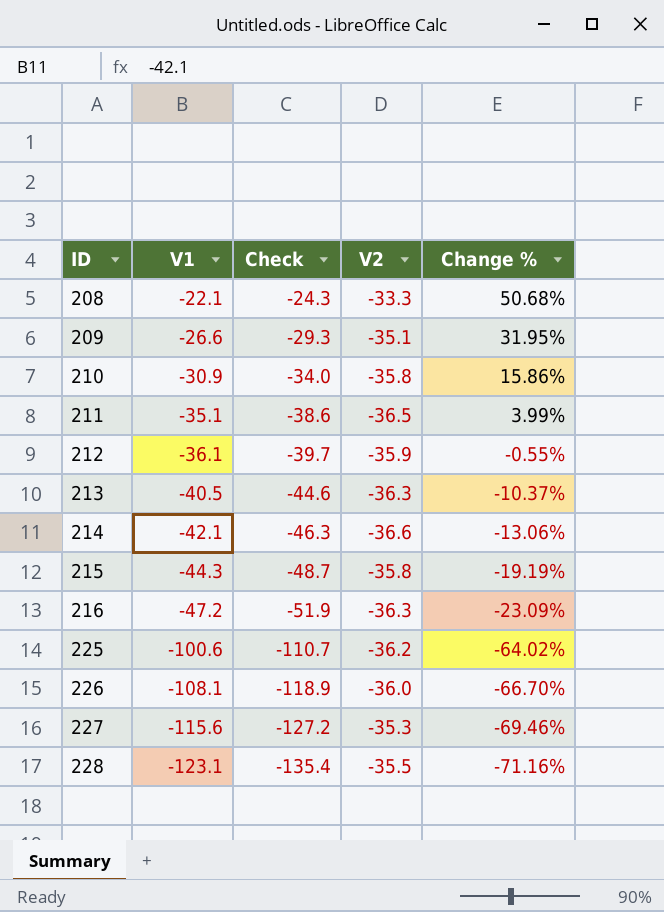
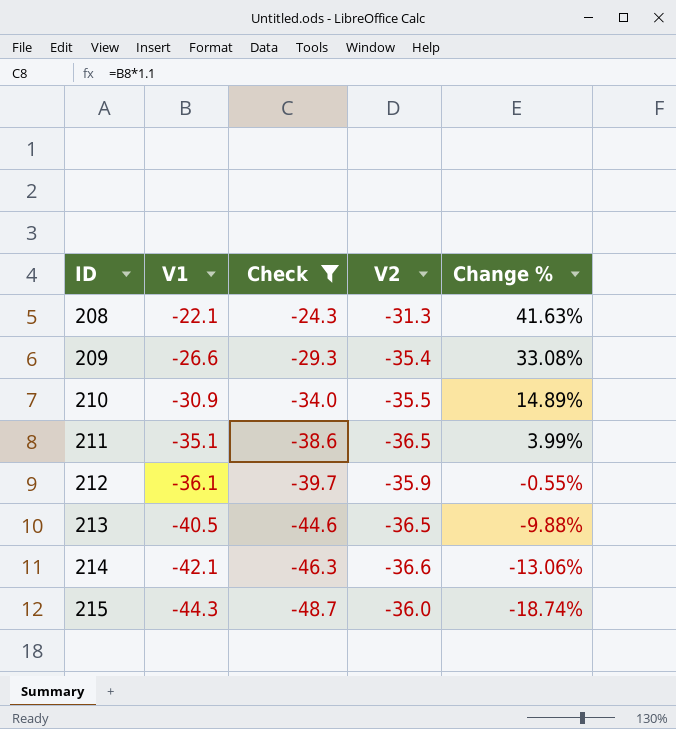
filter: none -> Check >= -48.7
208 | V2: -33.3 -> -31.3
208 | Change %: 50.68% -> 41.63%
209 | V2: -35.1 -> -35.4
209 | Change %: 31.95% -> 33.08%
210 | V2: -35.8 -> -35.5
210 | Change %: 15.86% -> 14.89%
213 | V2: -36.3 -> -36.5
213 | Change %: -10.37% -> -9.88%
215 | V2: -35.8 -> -36.0
215 | Change %: -19.19% -> -18.74%

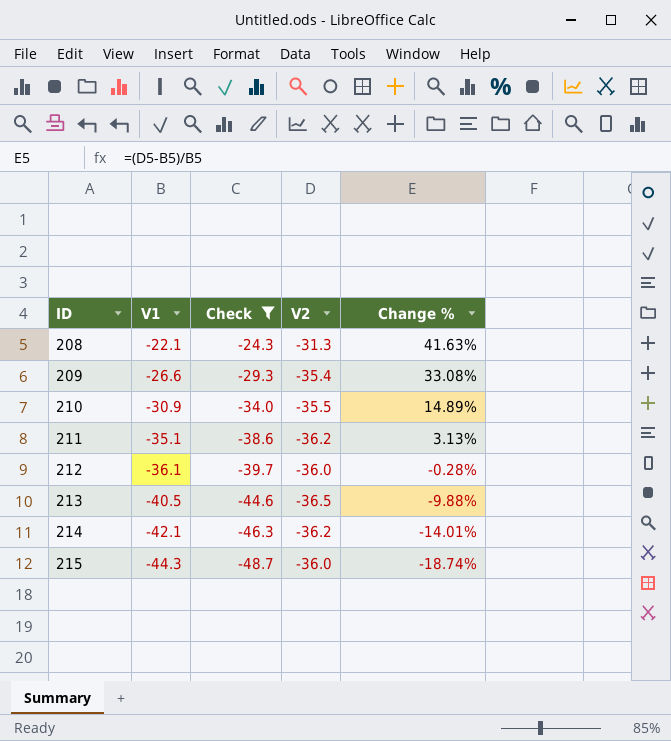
211 | V2: -36.5 -> -36.2
211 | Change %: 3.99% -> 3.13%
212 | V2: -35.9 -> -36.0
212 | Change %: -0.55% -> -0.28%
214 | V2: -36.6 -> -36.2
214 | Change %: -13.06% -> -14.01%

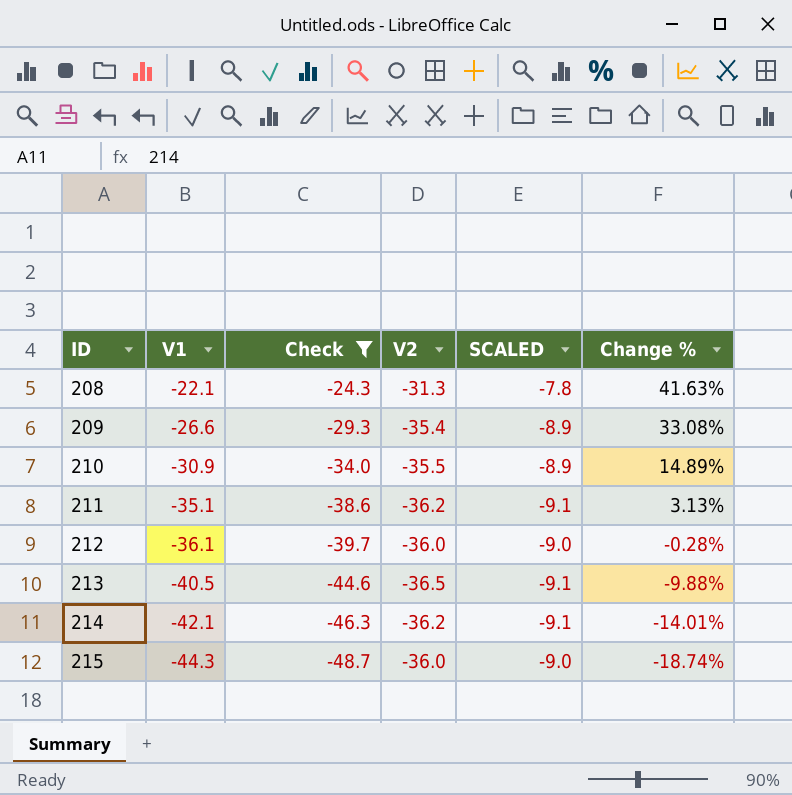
column SCALED | formula: none -> [V2] * 0.25

